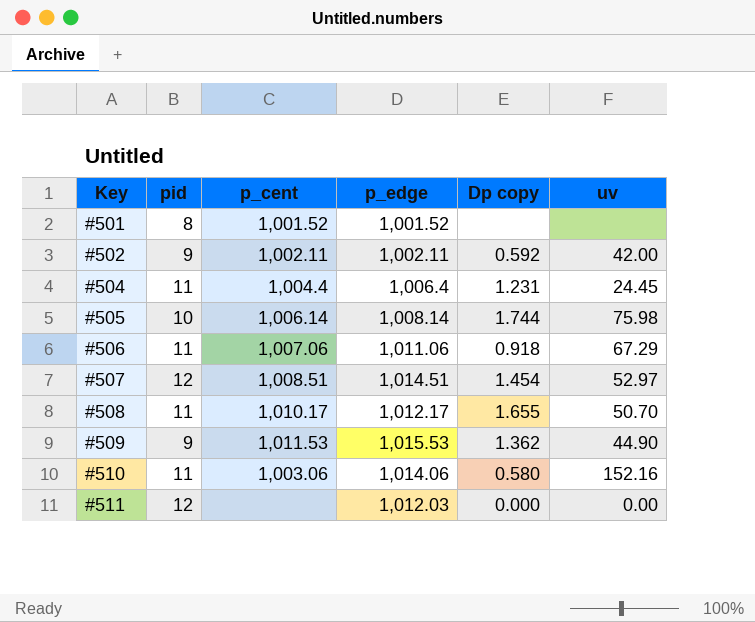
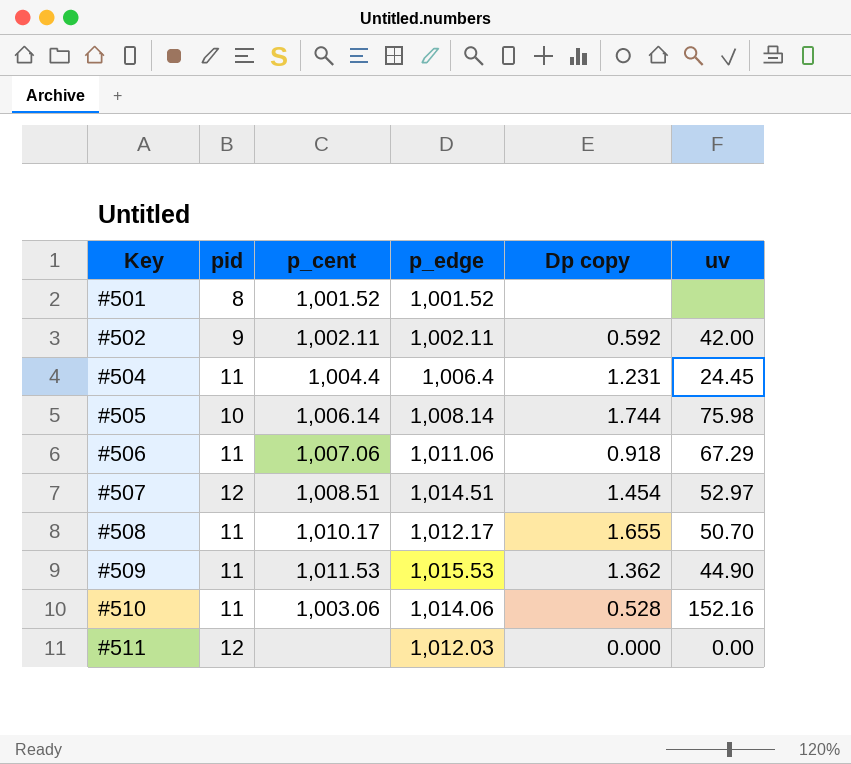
#509 | pid: 9 -> 11
#510 | Dp copy: 0.580 -> 0.528

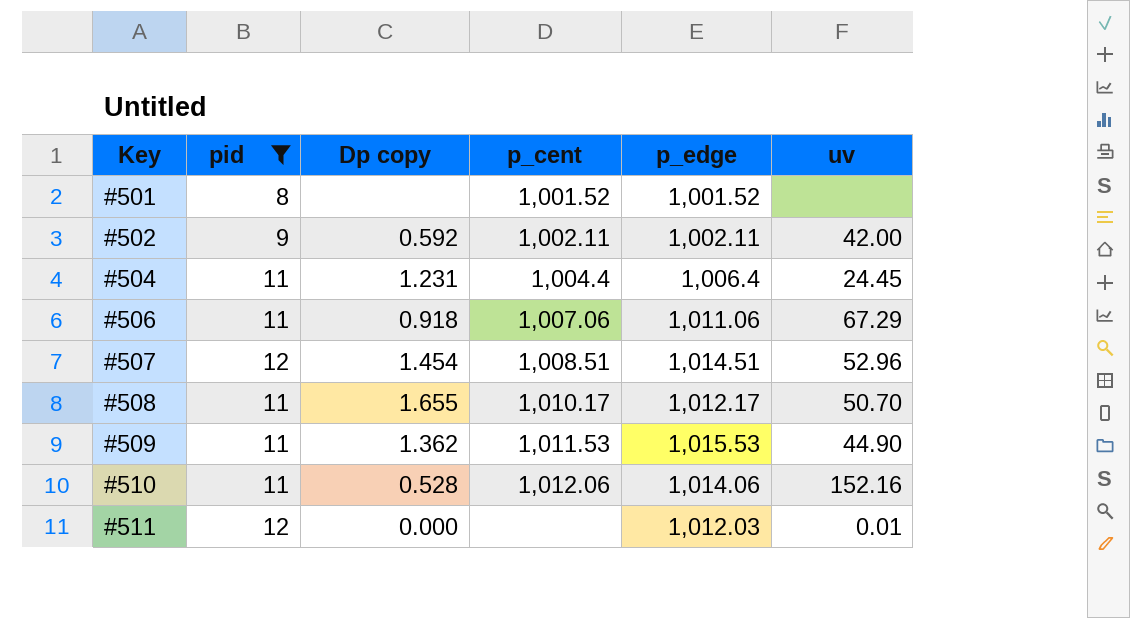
filter: none -> pid != 10
column Dp copy | position: 5 -> 3
#507 | uv: 52.97 -> 52.96
#510 | p_cent: 1,003.06 -> 1,012.06
#511 | uv: 0.00 -> 0.01

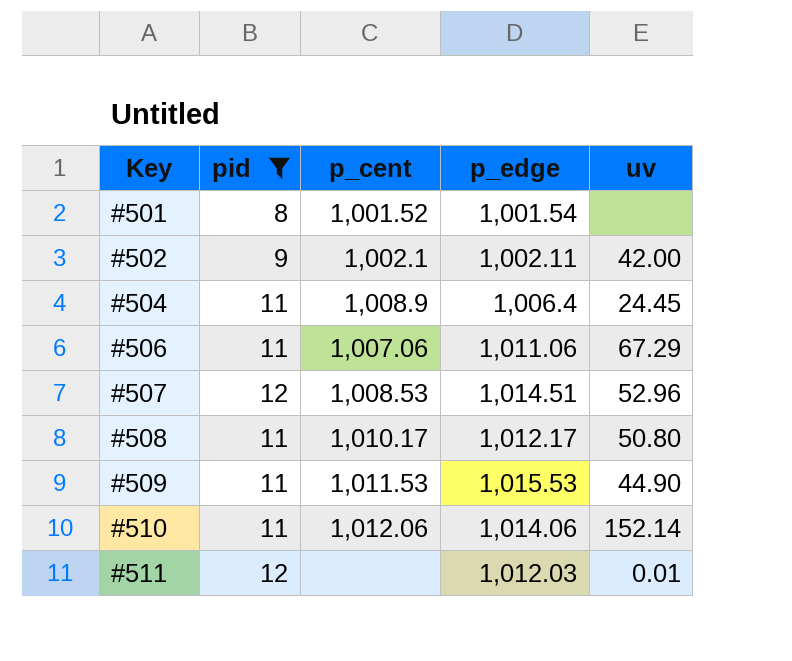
column Dp copy | position: 3 -> none
#501 | p_edge: 1,001.52 -> 1,001.54
#502 | p_cent: 1,002.11 -> 1,002.1
#504 | p_cent: 1,004.4 -> 1,008.9
#507 | p_cent: 1,008.51 -> 1,008.53
#508 | uv: 50.70 -> 50.80
#510 | uv: 152.16 -> 152.14

